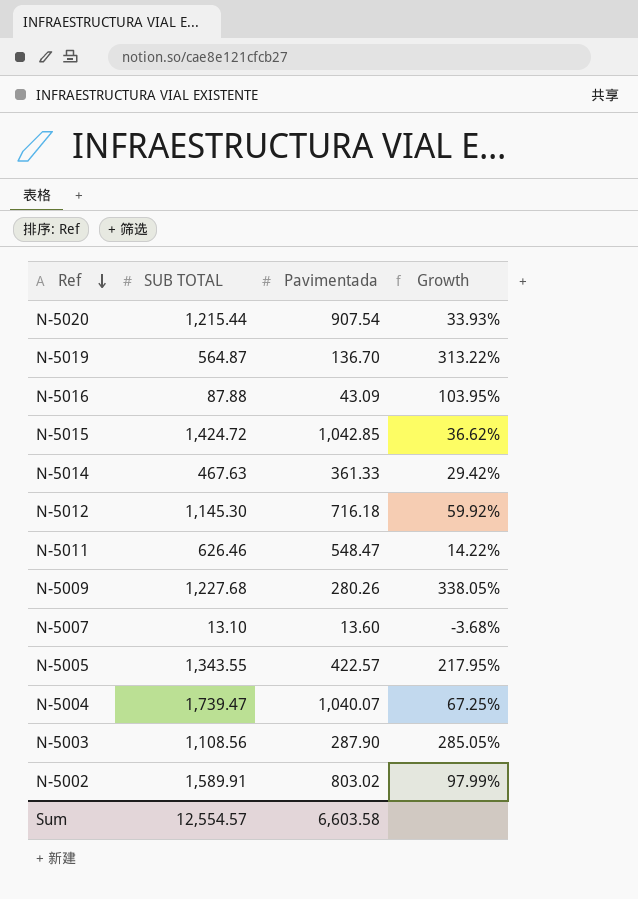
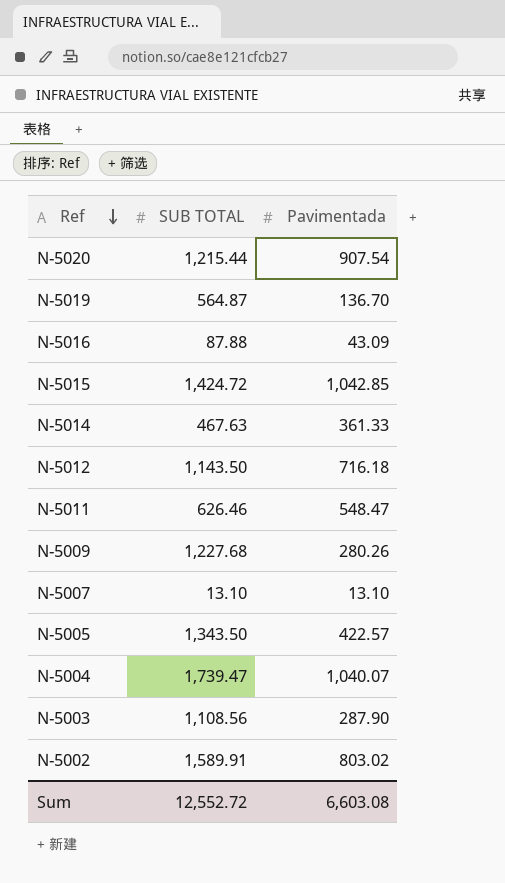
column Growth | formula: ([SUB TOTAL] - [Pavimentada]) / [Pavimentada] -> none
N-5012 | SUB TOTAL: 1,145.30 -> 1,143.50
N-5007 | Pavimentada: 13.60 -> 13.10
N-5005 | SUB TOTAL: 1,343.55 -> 1,343.50
Sum | SUB TOTAL: 12,554.57 -> 12,552.72
Sum | Pavimentada: 6,603.58 -> 6,603.08

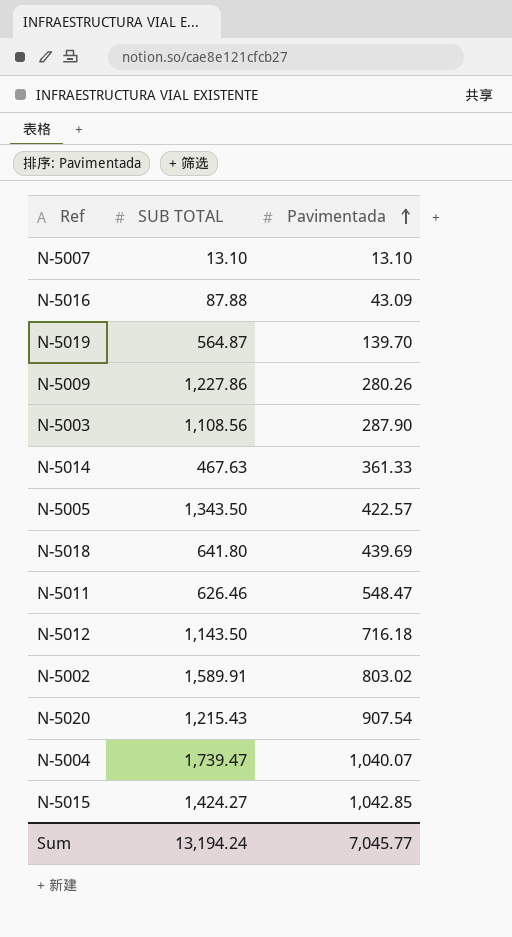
row order: Ref descending -> Pavimentada ascending
N-5019 | Pavimentada: 136.70 -> 139.70
N-5009 | SUB TOTAL: 1,227.68 -> 1,227.86
row N-5018: none -> 641.80 | 439.69
N-5020 | SUB TOTAL: 1,215.44 -> 1,215.43
N-5015 | SUB TOTAL: 1,424.72 -> 1,424.27
Sum | SUB TOTAL: 12,552.72 -> 13,194.24
Sum | Pavimentada: 6,603.08 -> 7,045.77

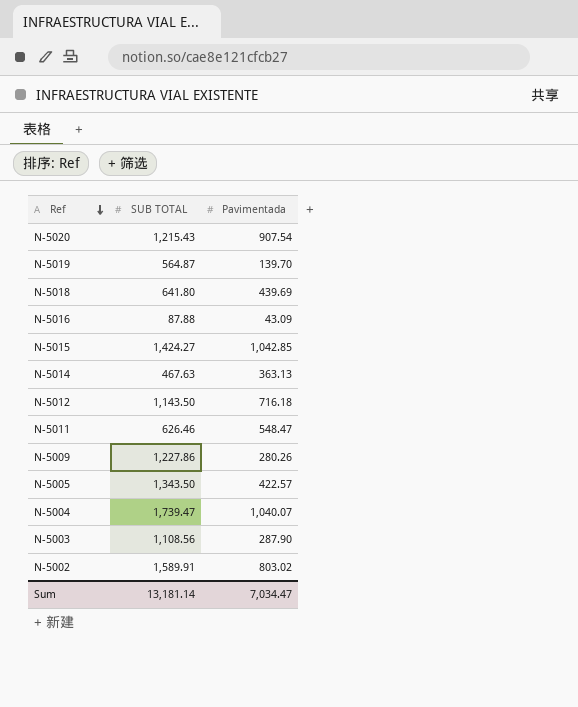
row order: Pavimentada ascending -> Ref descending
row N-5007: 13.10 | 13.10 -> none
N-5014 | Pavimentada: 361.33 -> 363.13
Sum | SUB TOTAL: 13,194.24 -> 13,181.14
Sum | Pavimentada: 7,045.77 -> 7,034.47

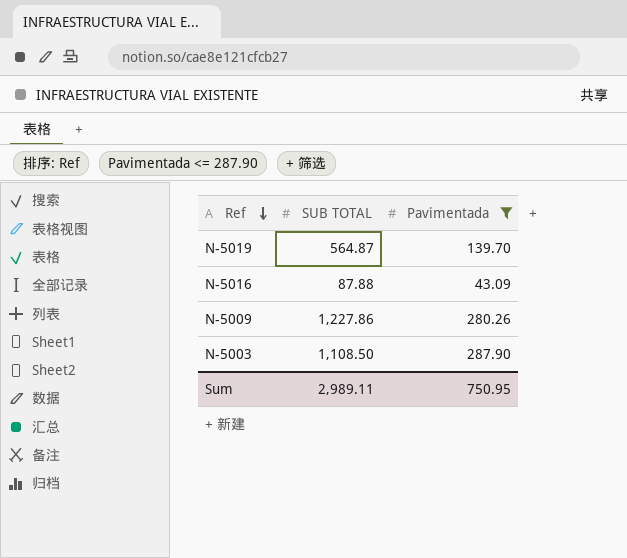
filter: none -> Pavimentada <= 287.90
N-5003 | SUB TOTAL: 1,108.56 -> 1,108.50
Sum | SUB TOTAL: 13,181.14 -> 2,989.11
Sum | Pavimentada: 7,034.47 -> 750.95

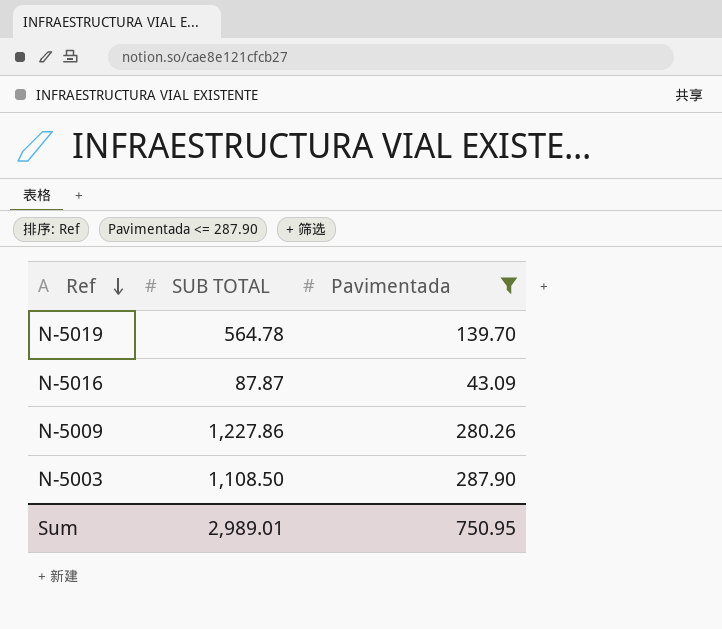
N-5019 | SUB TOTAL: 564.87 -> 564.78
N-5016 | SUB TOTAL: 87.88 -> 87.87
Sum | SUB TOTAL: 2,989.11 -> 2,989.01

